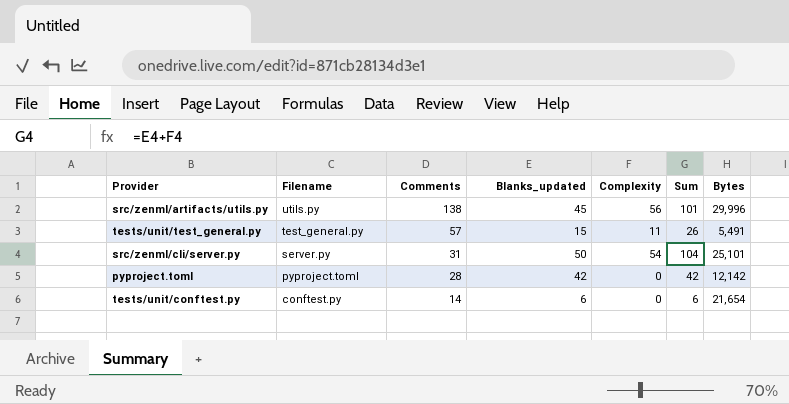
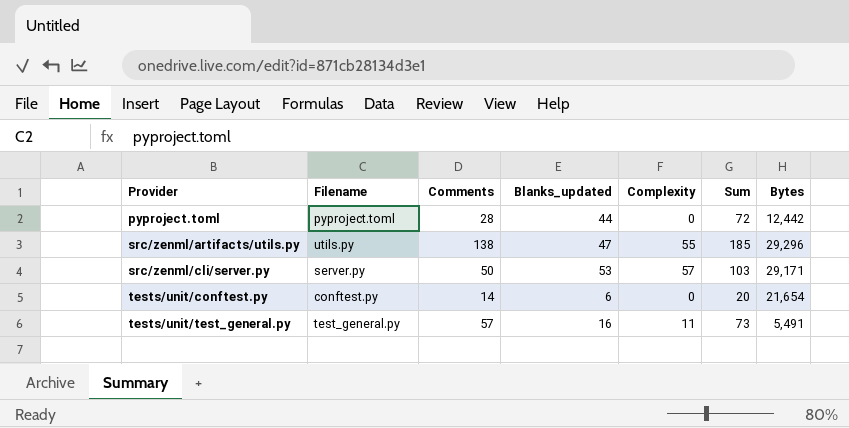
row order: Filename descending -> Provider ascending
column Sum | formula: [Blanks_updated] + [Complexity] -> [Comments] + [Blanks_updated]
pyproject.toml | Blanks_updated: 42 -> 44
pyproject.toml | Bytes: 12,142 -> 12,442
src/zenml/artifacts/utils.py | Blanks_updated: 45 -> 47
src/zenml/artifacts/utils.py | Complexity: 56 -> 55
src/zenml/artifacts/utils.py | Bytes: 29,996 -> 29,296
src/zenml/cli/server.py | Comments: 31 -> 50
src/zenml/cli/server.py | Blanks_updated: 50 -> 53
src/zenml/cli/server.py | Complexity: 54 -> 57
src/zenml/cli/server.py | Bytes: 25,101 -> 29,171
tests/unit/test_general.py | Blanks_updated: 15 -> 16

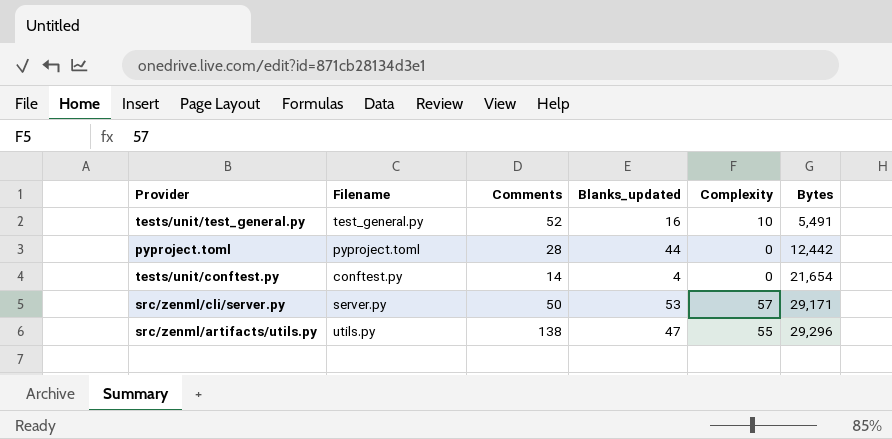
row order: Provider ascending -> Bytes ascending
column Sum | formula: [Comments] + [Blanks_updated] -> none
tests/unit/test_general.py | Comments: 57 -> 52
tests/unit/test_general.py | Complexity: 11 -> 10
tests/unit/conftest.py | Blanks_updated: 6 -> 4

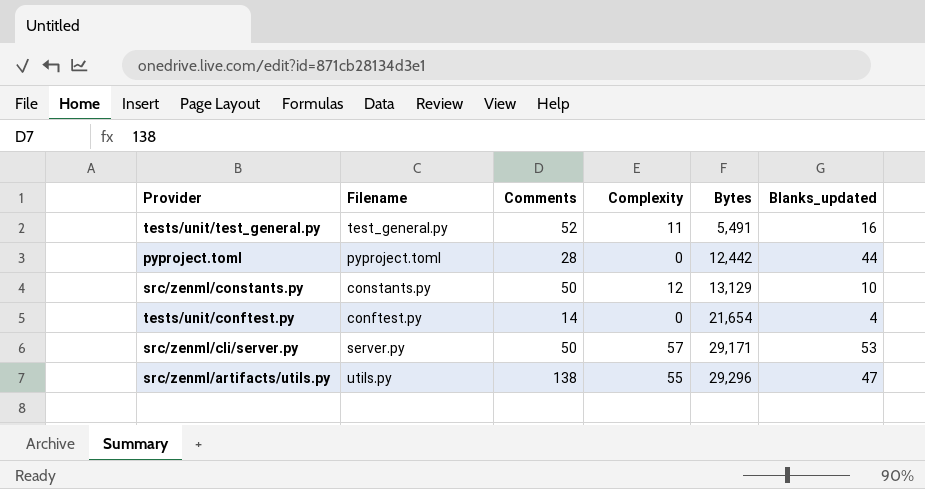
column Blanks_updated | position: 4 -> 6
tests/unit/test_general.py | Complexity: 10 -> 11
row src/zenml/constants.py: none -> constants.py | 50 | 12 | 13,129 | 10

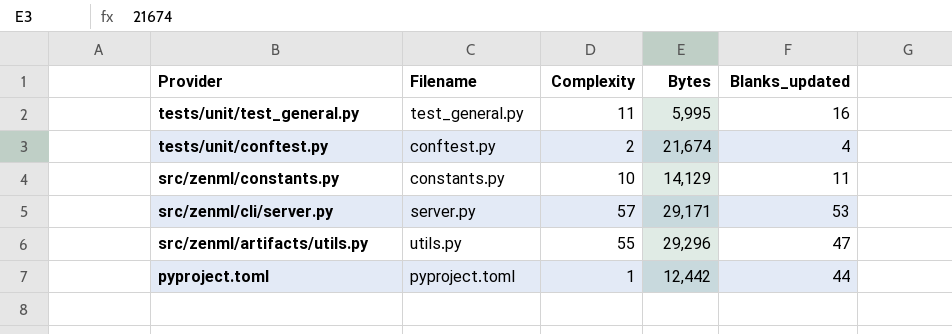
row order: Bytes ascending -> Provider descending
column Comments | position: 3 -> none
tests/unit/test_general.py | Bytes: 5,491 -> 5,995
tests/unit/conftest.py | Complexity: 0 -> 2
tests/unit/conftest.py | Bytes: 21,654 -> 21,674
src/zenml/constants.py | Complexity: 12 -> 10
src/zenml/constants.py | Bytes: 13,129 -> 14,129
src/zenml/constants.py | Blanks_updated: 10 -> 11
pyproject.toml | Complexity: 0 -> 1

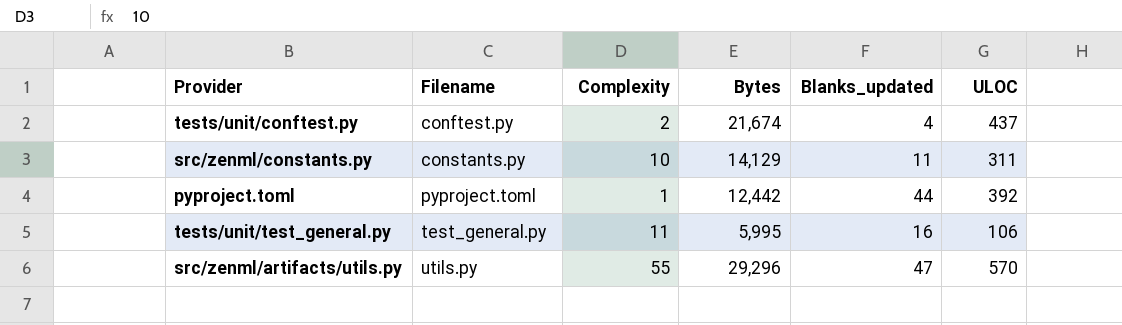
row order: Provider descending -> Filename ascending
column ULOC | position: none -> 6
row src/zenml/cli/server.py: server.py | 57 | 29,171 | 53 -> none

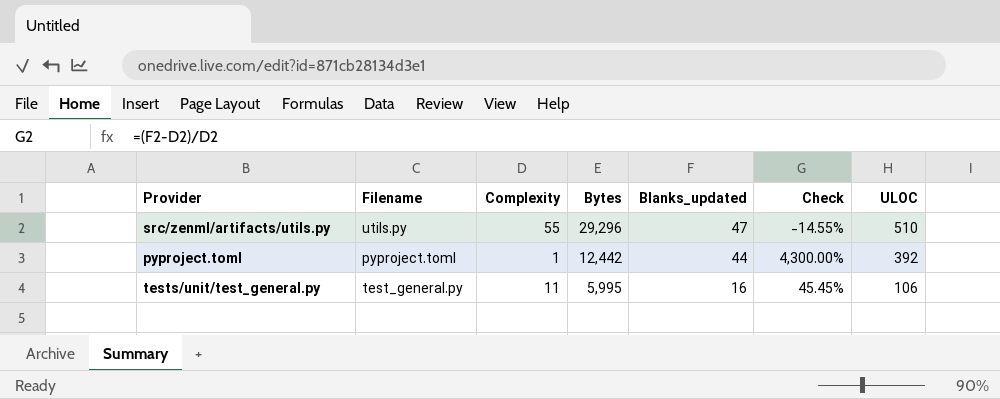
row order: Filename ascending -> Bytes descending
column Check | formula: none -> ([Blanks_updated] - [Complexity]) / [Complexity]
row tests/unit/conftest.py: conftest.py | 2 | 21,674 | 4 | 437 -> none
row src/zenml/constants.py: constants.py | 10 | 14,129 | 11 | 311 -> none
src/zenml/artifacts/utils.py | ULOC: 570 -> 510

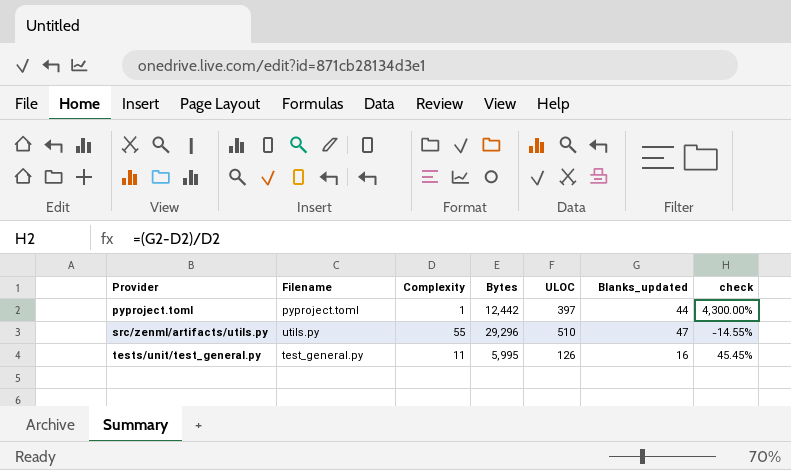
row order: Bytes descending -> Provider ascending
column ULOC | position: 7 -> 5
column name: Check -> check
pyproject.toml | ULOC: 392 -> 397
tests/unit/test_general.py | ULOC: 106 -> 126

